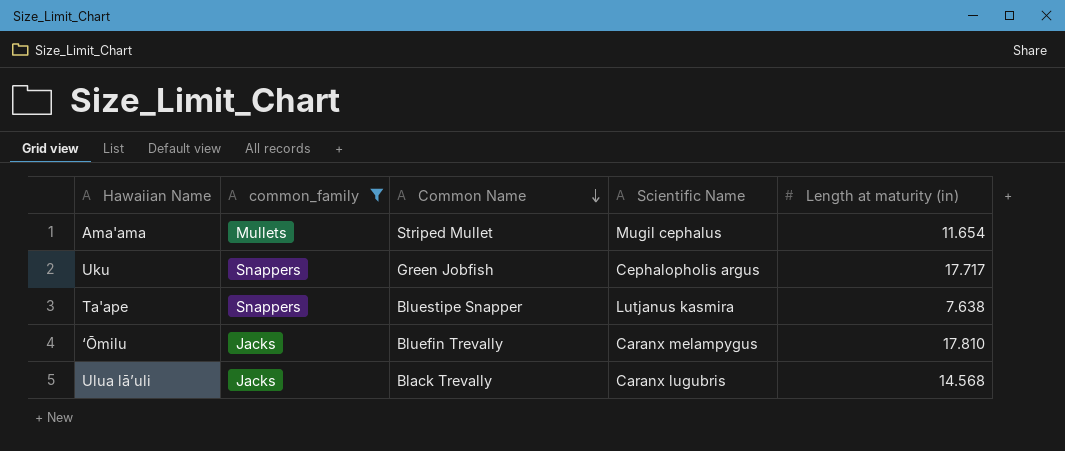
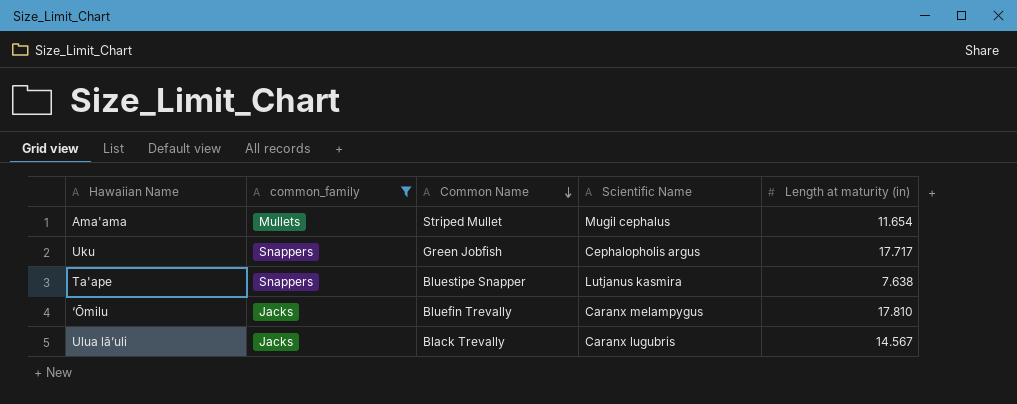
Ulua lā’uli | Length at maturity (in): 14.568 -> 14.567

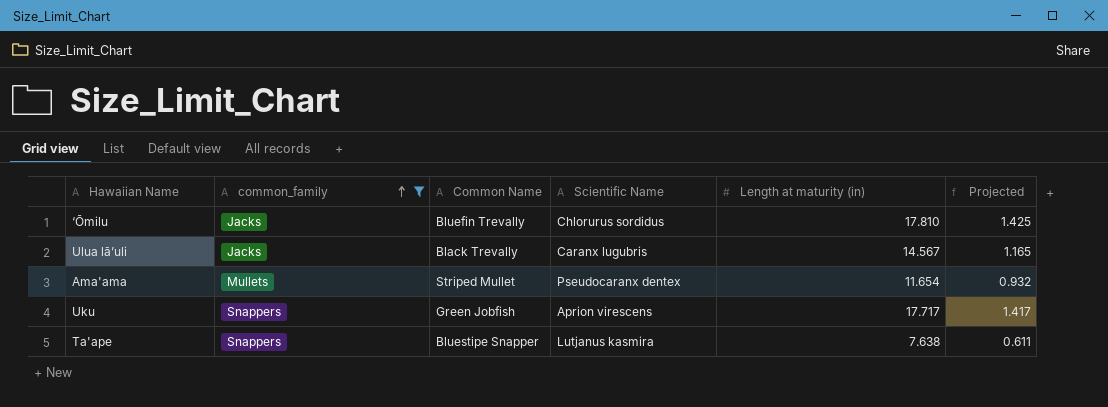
row order: Common Name descending -> common_family ascending
column Projected | formula: none -> [Length at maturity (in)] * 0.08
‘Ōmilu | Scientific Name: Caranx melampygus -> Chlorurus sordidus
Ama'ama | Scientific Name: Mugil cephalus -> Pseudocaranx dentex
Uku | Scientific Name: Cephalopholis argus -> Aprion virescens

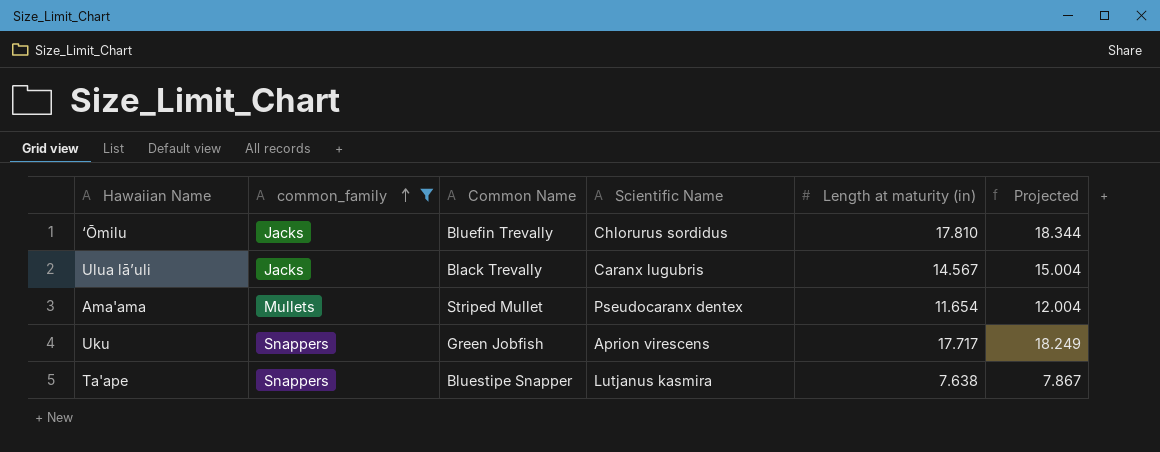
column Projected | formula: [Length at maturity (in)] * 0.08 -> [Length at maturity (in)] * 1.03

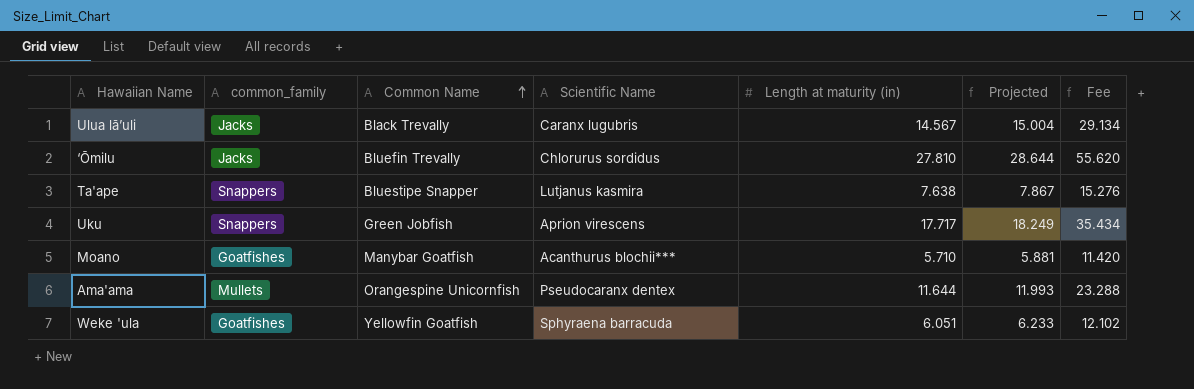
filter: common_family != Goatfishes -> none
row order: common_family ascending -> Common Name ascending
column Fee | formula: none -> [Length at maturity (in)] * 2
‘Ōmilu | Length at maturity (in): 17.810 -> 27.810
‘Ōmilu | Projected: 18.344 -> 28.644
Ama'ama | Common Name: Striped Mullet -> Orangespine Unicornfish
Ama'ama | Length at maturity (in): 11.654 -> 11.644
Ama'ama | Projected: 12.004 -> 11.993

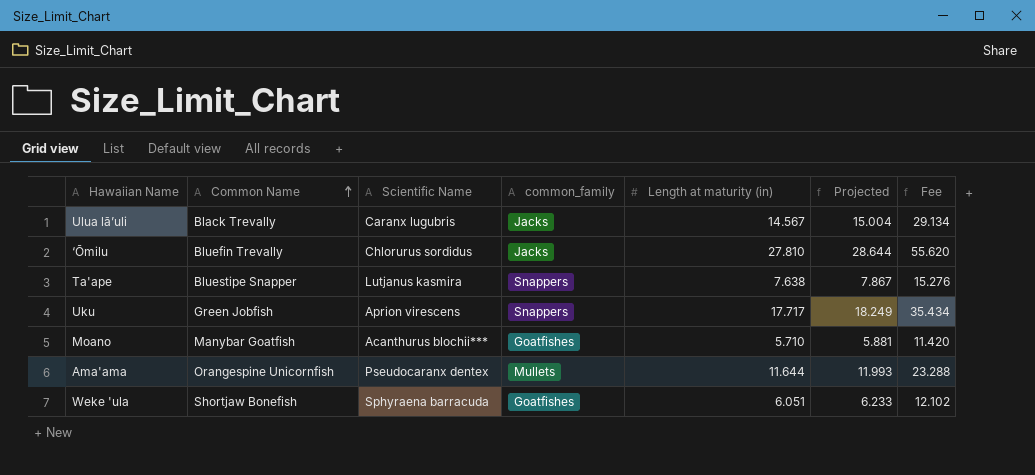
column common_family | position: 2 -> 4
Weke 'ula | Common Name: Yellowfin Goatfish -> Shortjaw Bonefish

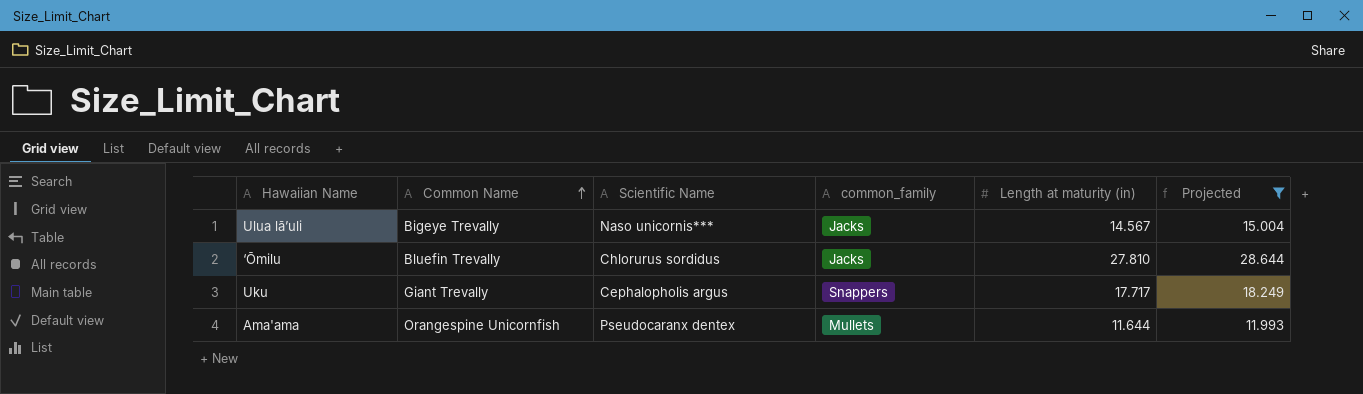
filter: none -> Projected >= 11.993
column Fee | formula: [Length at maturity (in)] * 2 -> none
Ulua lā’uli | Common Name: Black Trevally -> Bigeye Trevally
Ulua lā’uli | Scientific Name: Caranx lugubris -> Naso unicornis***
Uku | Common Name: Green Jobfish -> Giant Trevally
Uku | Scientific Name: Aprion virescens -> Cephalopholis argus

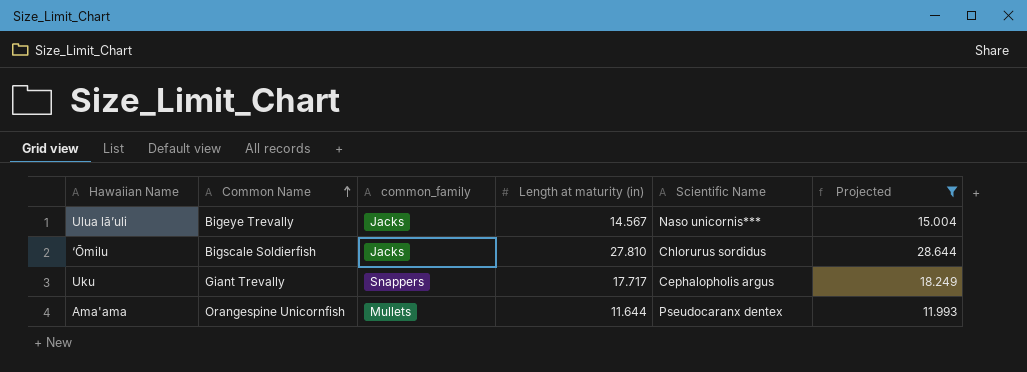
column Scientific Name | position: 3 -> 5
‘Ōmilu | Common Name: Bluefin Trevally -> Bigscale Soldierfish

